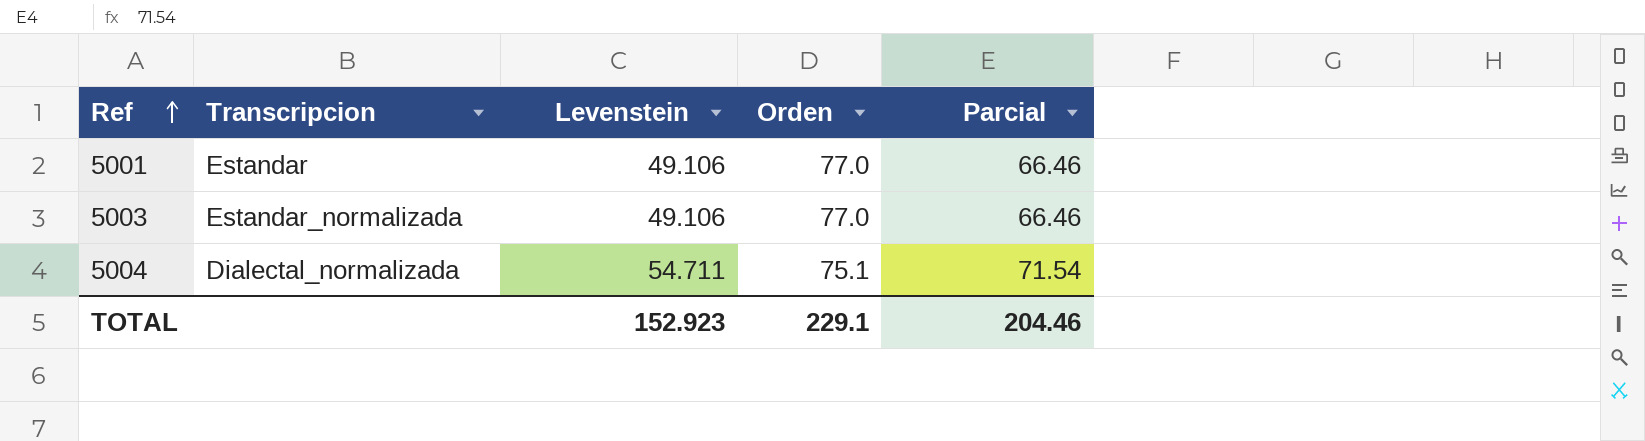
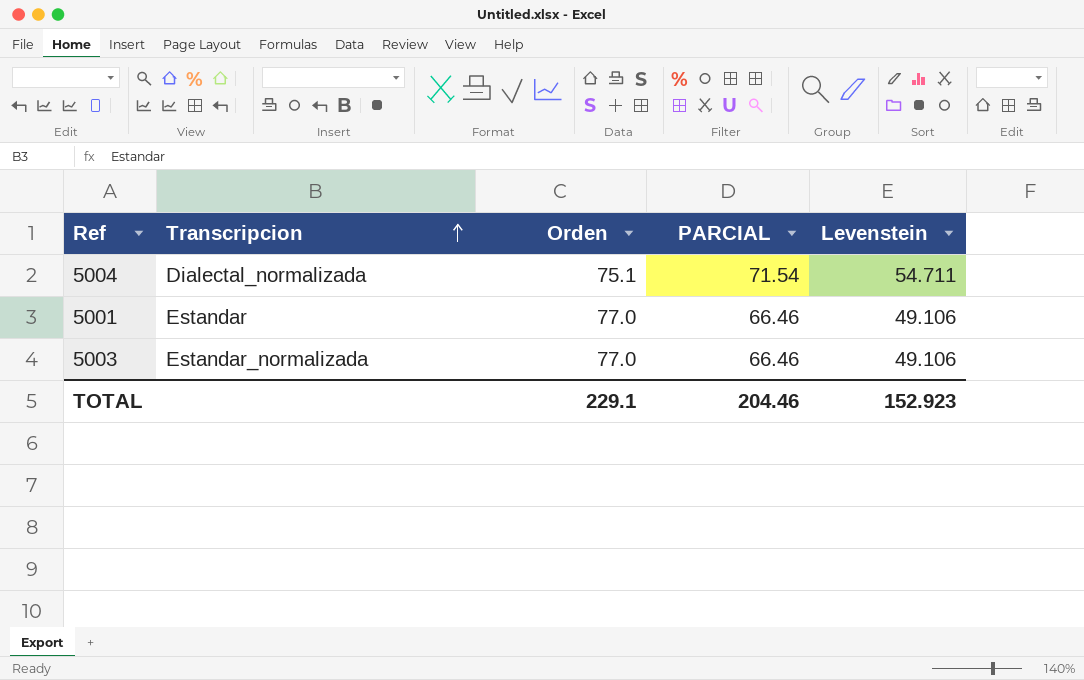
row order: Ref ascending -> Transcripcion ascending
column name: Parcial -> PARCIAL
column Levenstein | position: 3 -> 5

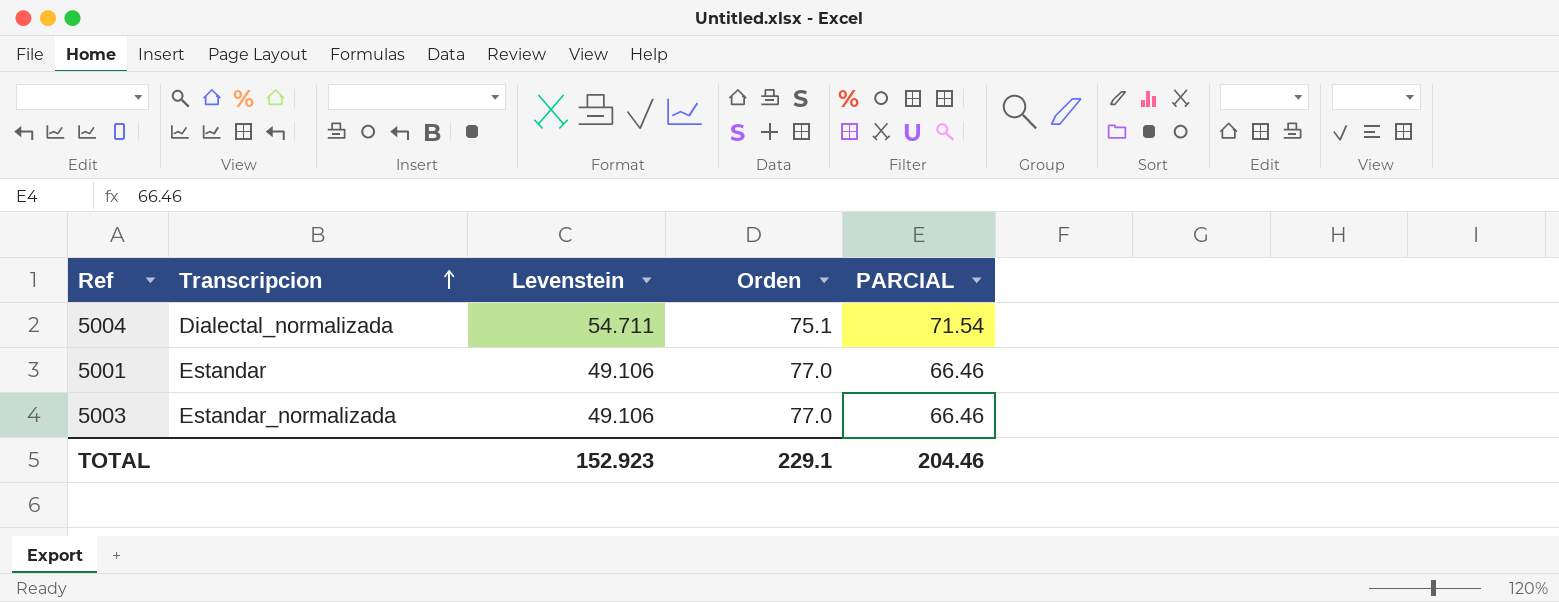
column Levenstein | position: 5 -> 3

